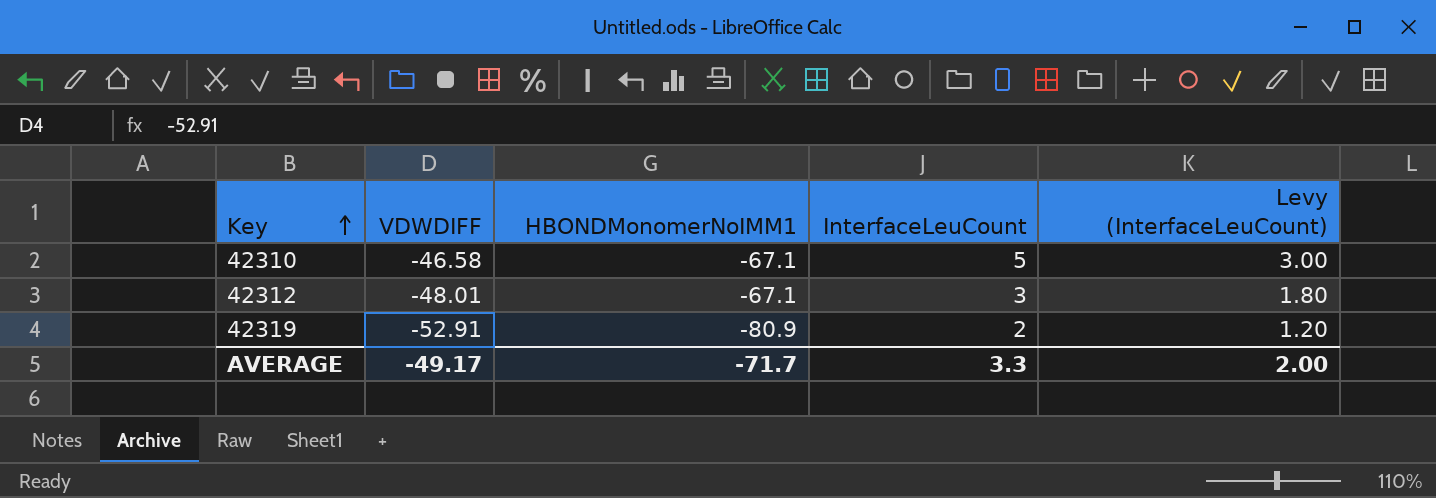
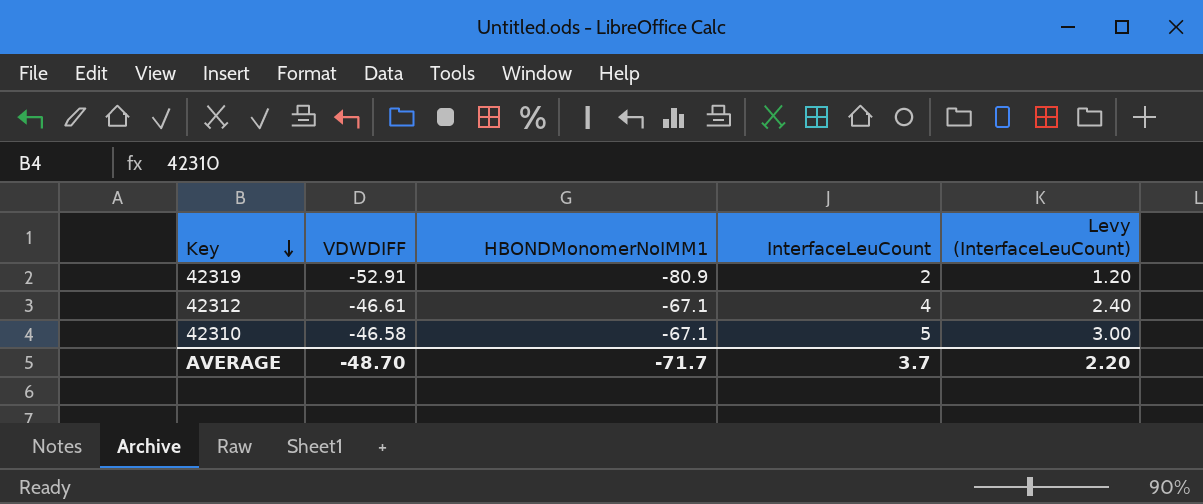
row order: Key ascending -> Key descending
42312 | VDWDIFF: -48.01 -> -46.61
42312 | InterfaceLeuCount: 3 -> 4
42312 | Levy (InterfaceLeuCount): 1.80 -> 2.40
AVERAGE | VDWDIFF: -49.17 -> -48.70
AVERAGE | InterfaceLeuCount: 3.3 -> 3.7
AVERAGE | Levy (InterfaceLeuCount): 2.00 -> 2.20

